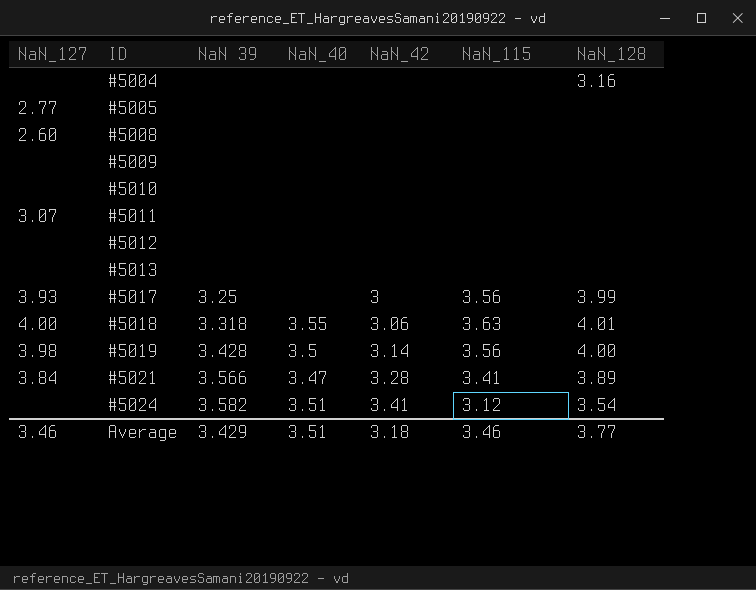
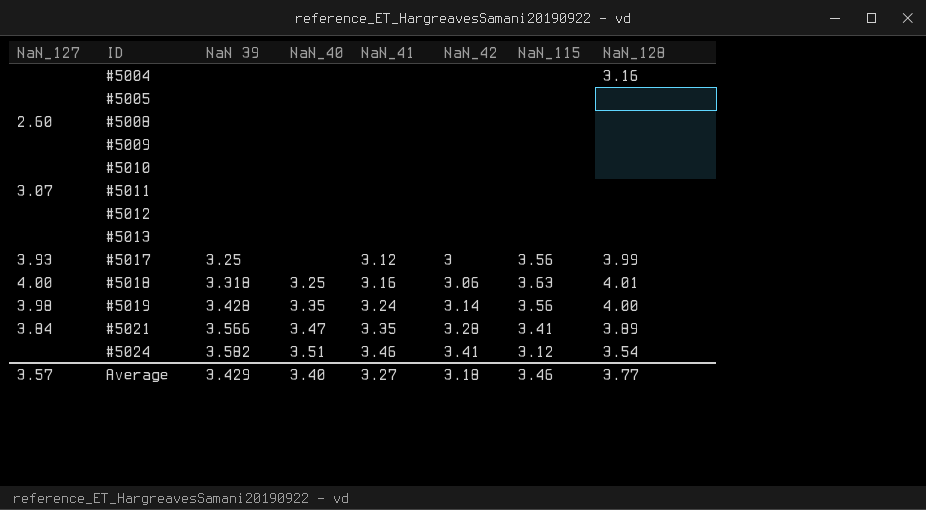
column NaN_41 | position: none -> 5
#5005 | NaN_127: 2.77 -> none
#5018 | NaN_40: 3.55 -> 3.25
#5019 | NaN_40: 3.5 -> 3.35
Average | NaN_127: 3.46 -> 3.57
Average | NaN_40: 3.51 -> 3.40

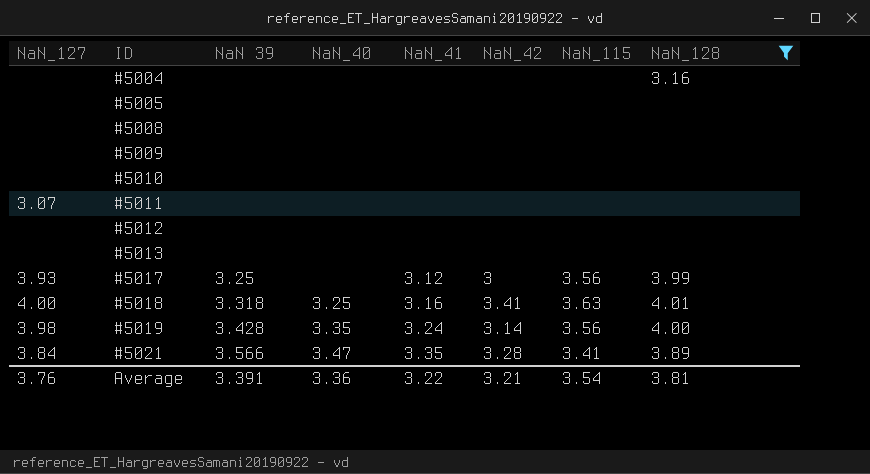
filter: none -> NaN_128 != 3.54
#5008 | NaN_127: 2.60 -> none
#5018 | NaN_42: 3.06 -> 3.41
Average | NaN_127: 3.57 -> 3.76
Average | NaN 39: 3.429 -> 3.391
Average | NaN_40: 3.40 -> 3.36
Average | NaN_41: 3.27 -> 3.22
Average | NaN_42: 3.18 -> 3.21
Average | NaN_115: 3.46 -> 3.54
Average | NaN_128: 3.77 -> 3.81

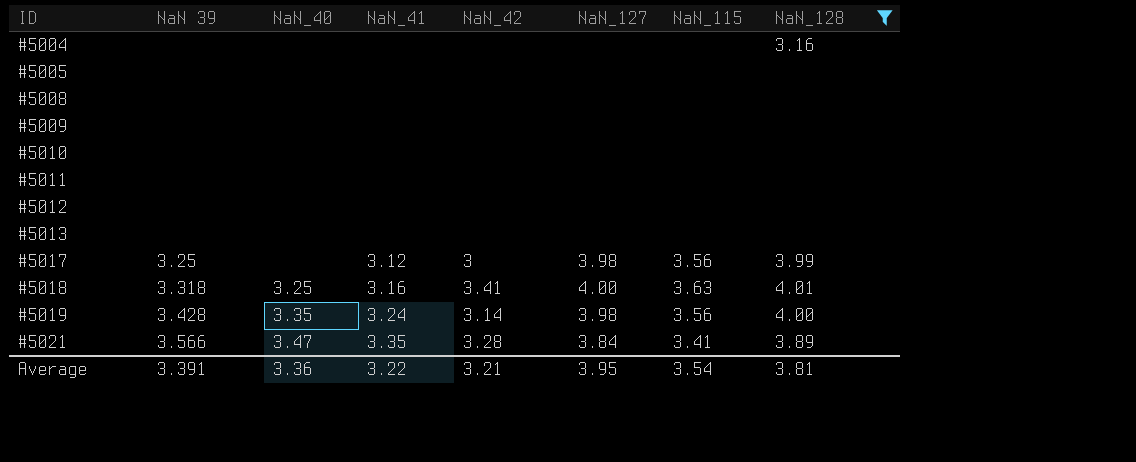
column NaN_127 | position: 1 -> 6
#5011 | NaN_127: 3.07 -> none
#5017 | NaN_127: 3.93 -> 3.98
Average | NaN_127: 3.76 -> 3.95

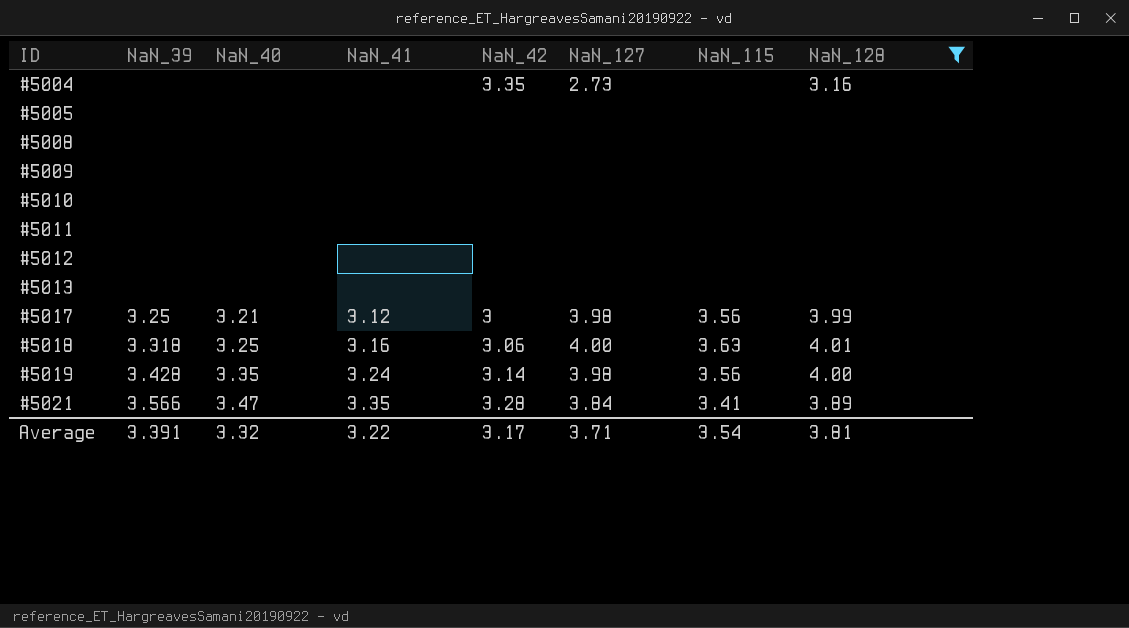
column name: NaN 39 -> NaN_39
#5004 | NaN_42: none -> 3.35
#5004 | NaN_127: none -> 2.73
#5017 | NaN_40: none -> 3.21
#5018 | NaN_42: 3.41 -> 3.06
Average | NaN_40: 3.36 -> 3.32
Average | NaN_42: 3.21 -> 3.17
Average | NaN_127: 3.95 -> 3.71

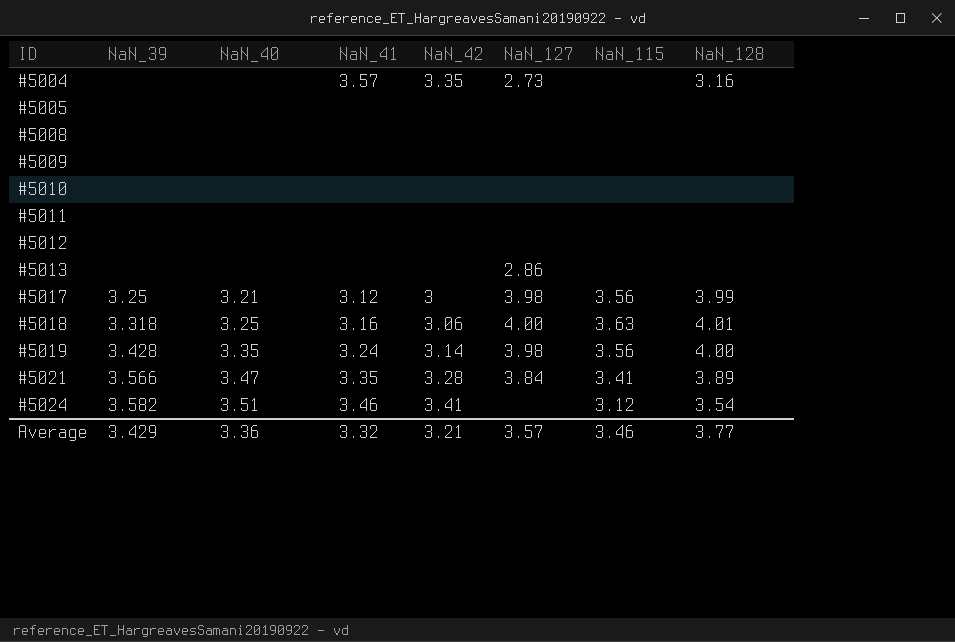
filter: NaN_128 != 3.54 -> none
#5004 | NaN_41: none -> 3.57
#5013 | NaN_127: none -> 2.86
Average | NaN_39: 3.391 -> 3.429
Average | NaN_40: 3.32 -> 3.36
Average | NaN_41: 3.22 -> 3.32
Average | NaN_42: 3.17 -> 3.21
Average | NaN_127: 3.71 -> 3.57
Average | NaN_115: 3.54 -> 3.46
Average | NaN_128: 3.81 -> 3.77

